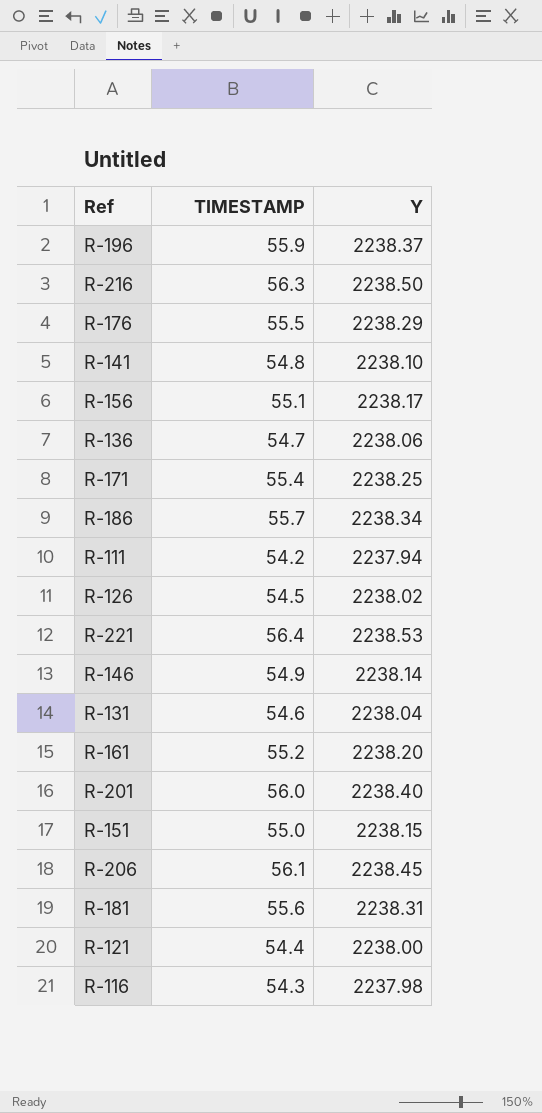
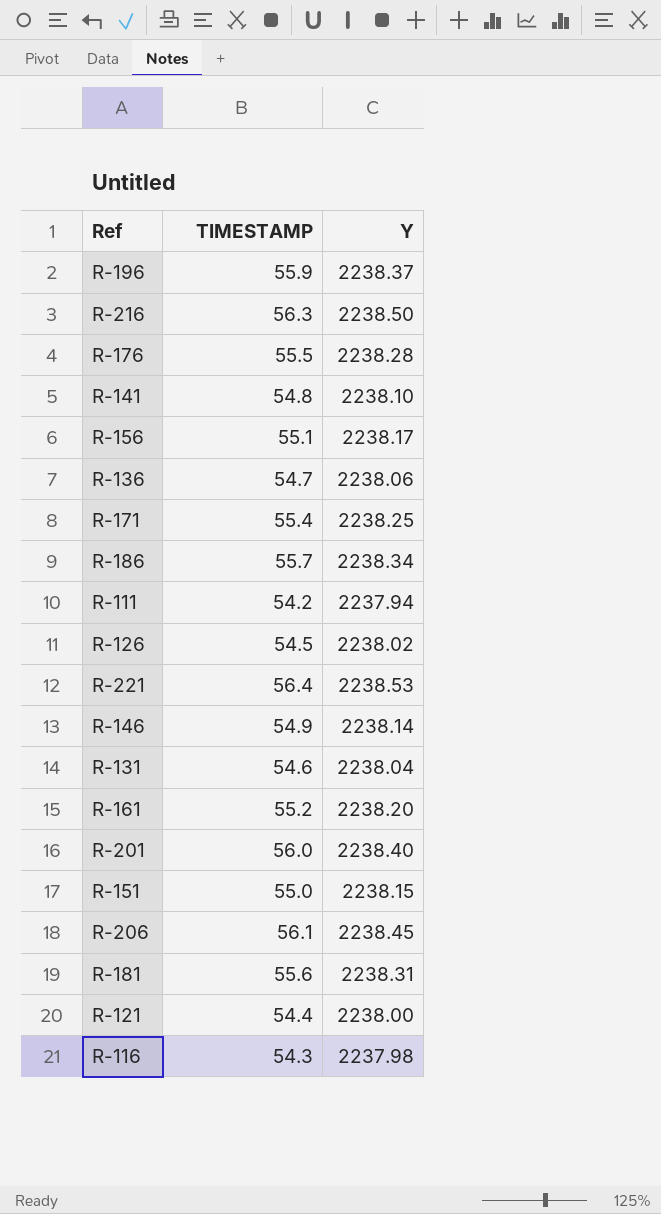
R-176 | Y: 2238.29 -> 2238.28

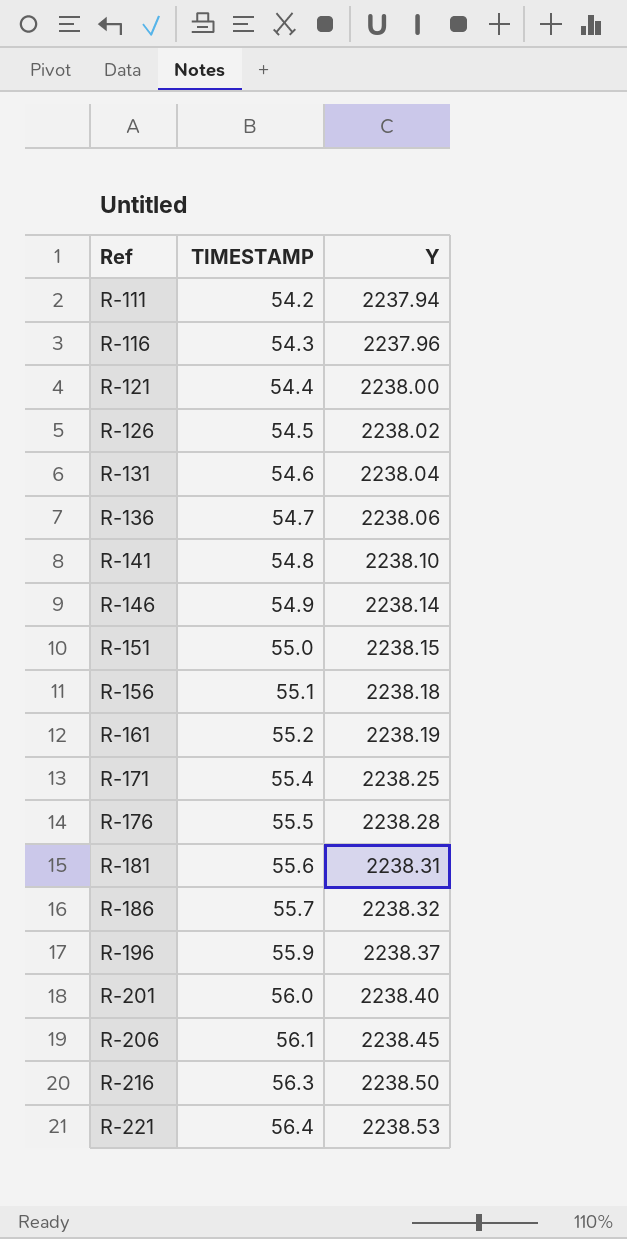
row order: none -> Ref ascending
R-116 | Y: 2237.98 -> 2237.96
R-156 | Y: 2238.17 -> 2238.18
R-161 | Y: 2238.20 -> 2238.19
R-186 | Y: 2238.34 -> 2238.32

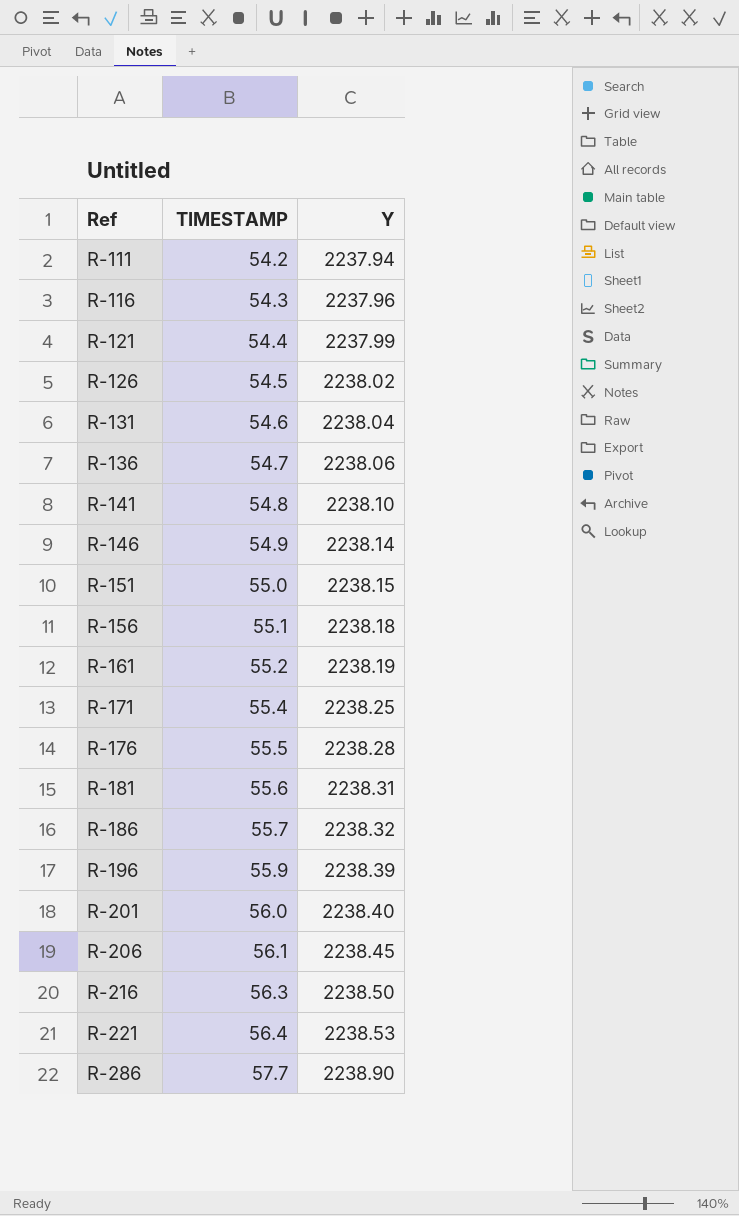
R-121 | Y: 2238.00 -> 2237.99
R-196 | Y: 2238.37 -> 2238.39
row R-286: none -> 57.7 | 2238.90

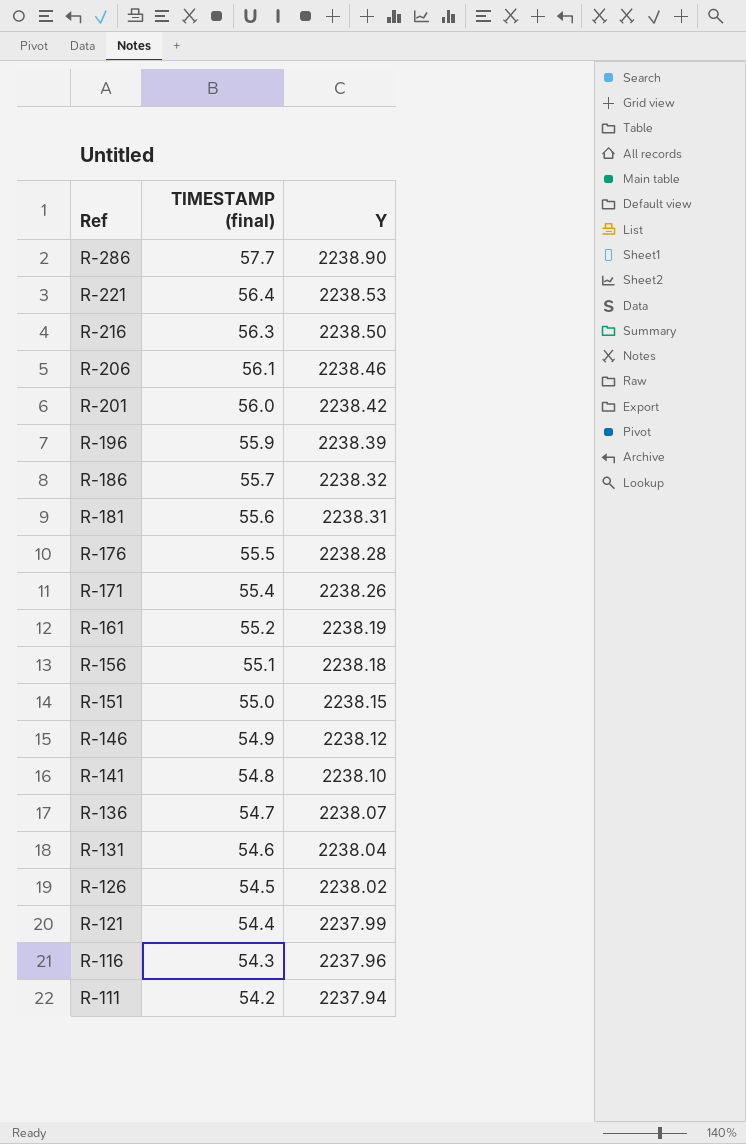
row order: Ref ascending -> Ref descending
column name: TIMESTAMP -> TIMESTAMP (final)
R-206 | Y: 2238.45 -> 2238.46
R-201 | Y: 2238.40 -> 2238.42
R-171 | Y: 2238.25 -> 2238.26
R-146 | Y: 2238.14 -> 2238.12
R-136 | Y: 2238.06 -> 2238.07

